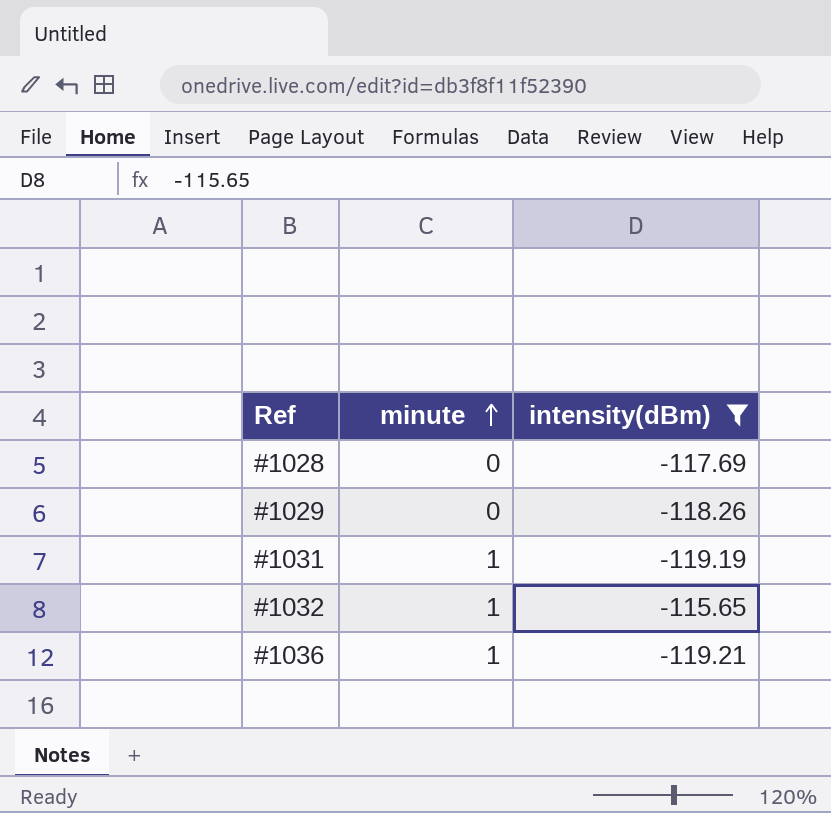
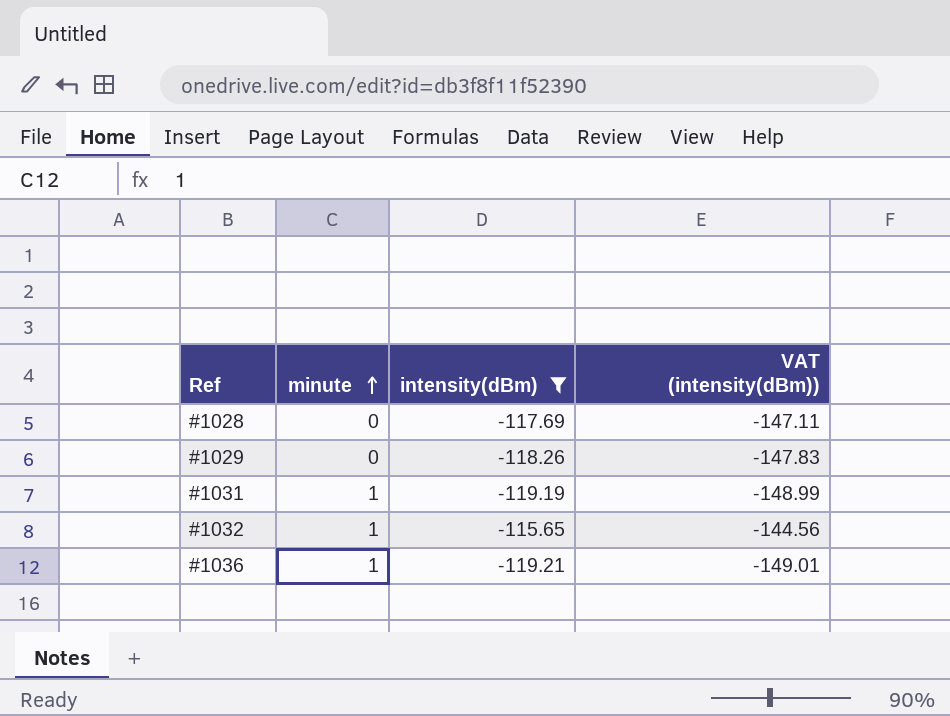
column VAT (intensity(dBm)) | formula: none -> [intensity(dBm)] * 1.25

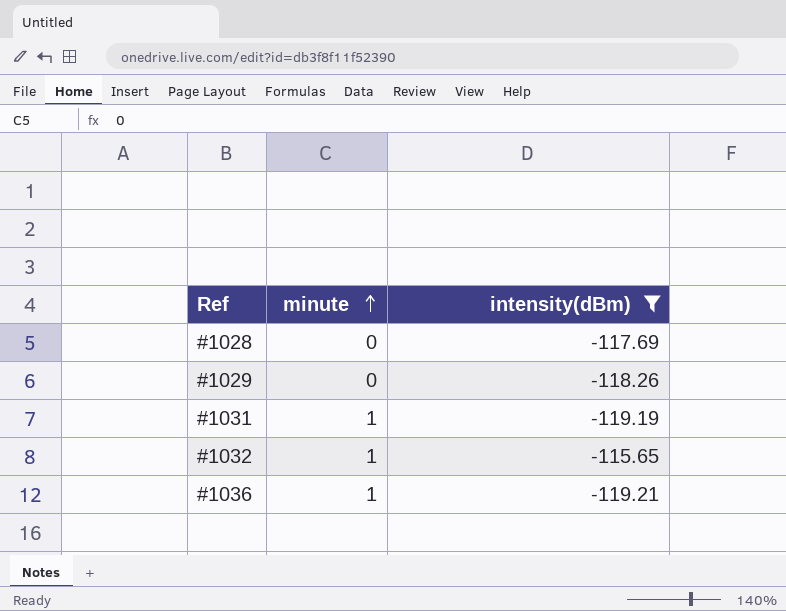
column VAT (intensity(dBm)) | formula: [intensity(dBm)] * 1.25 -> none

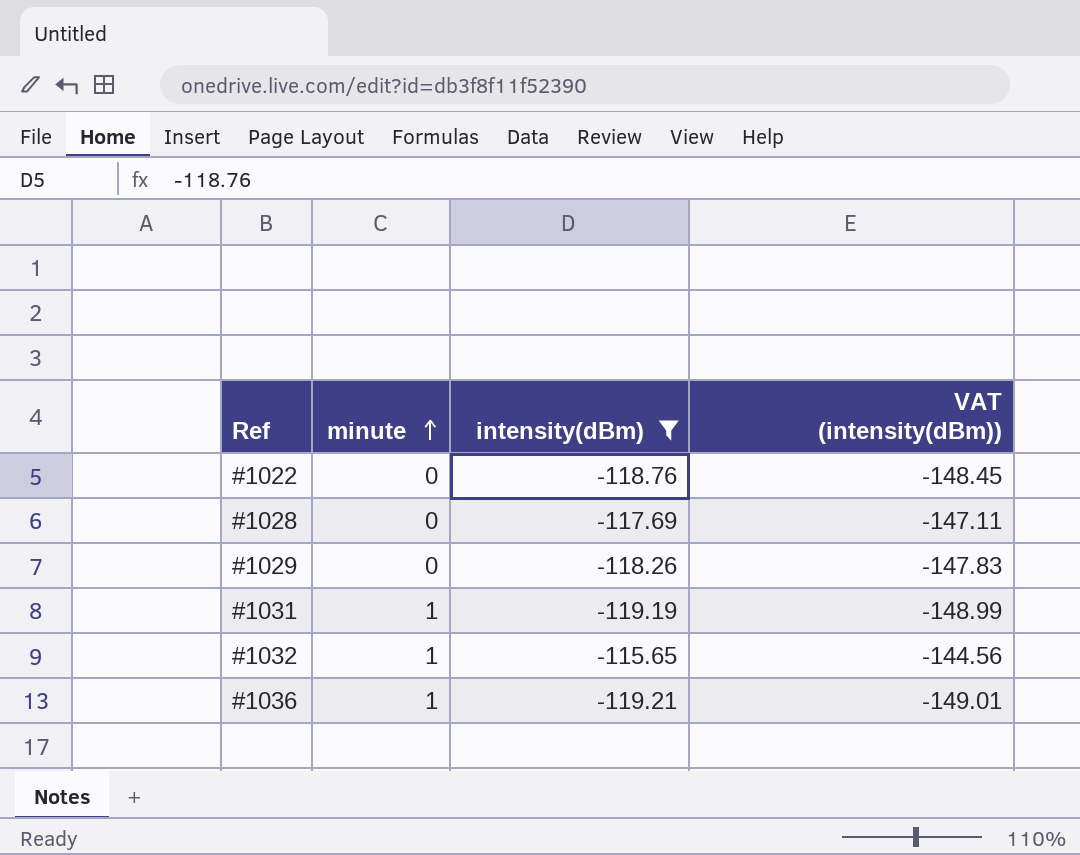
column VAT (intensity(dBm)) | formula: none -> [intensity(dBm)] * 1.25
row #1022: none -> 0 | -118.76 | -148.45

